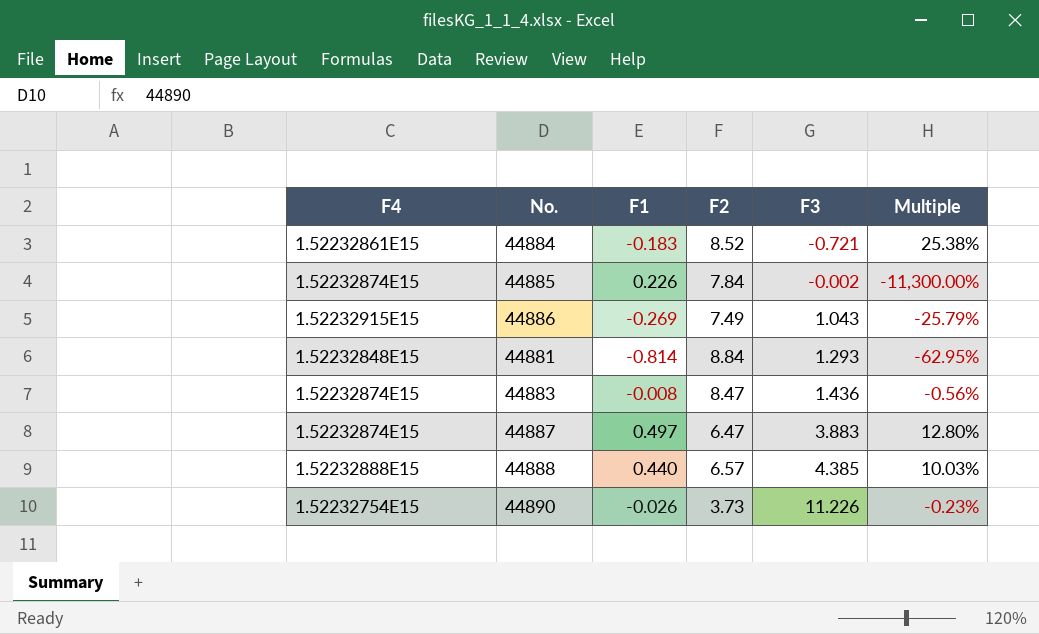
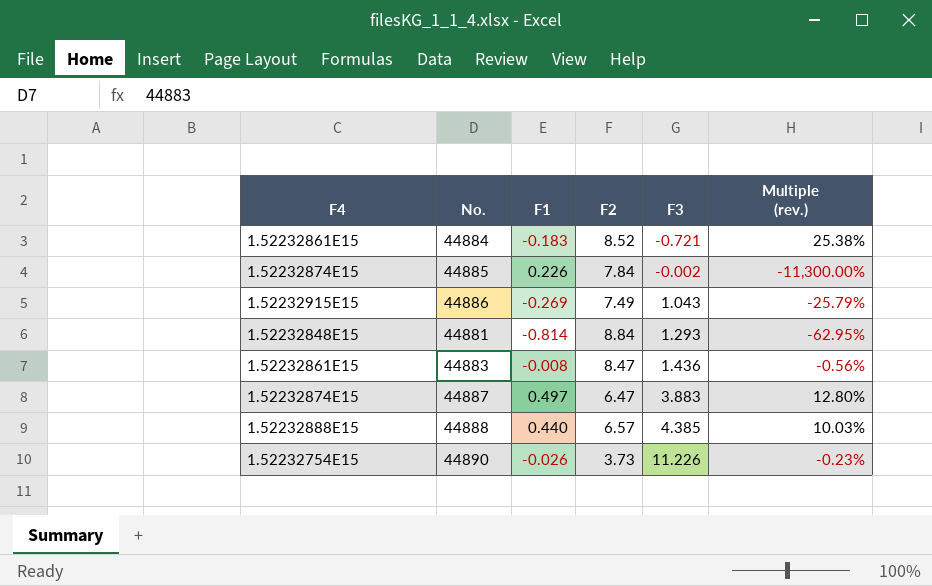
column name: Multiple -> Multiple (rev.)
44883 | F4: 1.52232874E15 -> 1.52232861E15

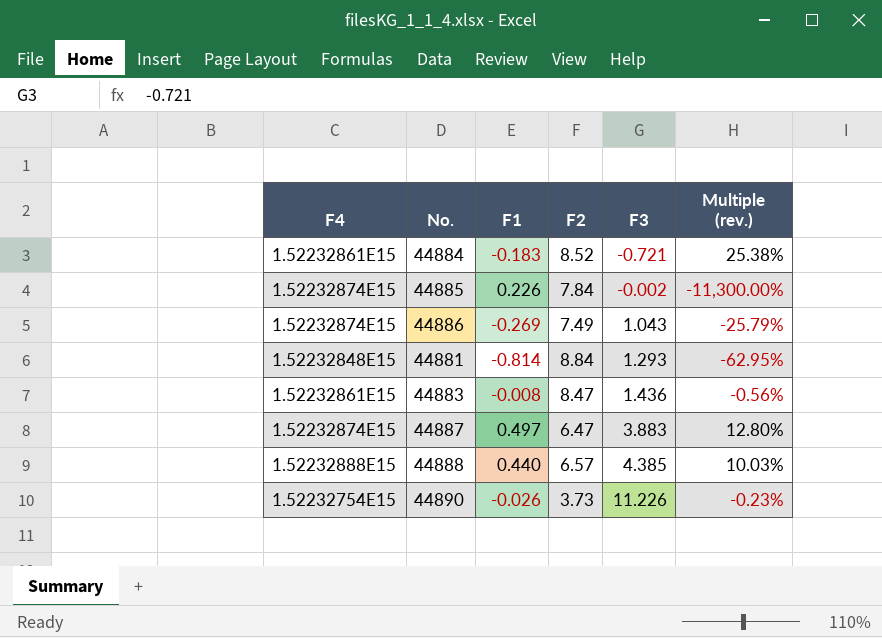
44886 | F4: 1.52232915E15 -> 1.52232874E15

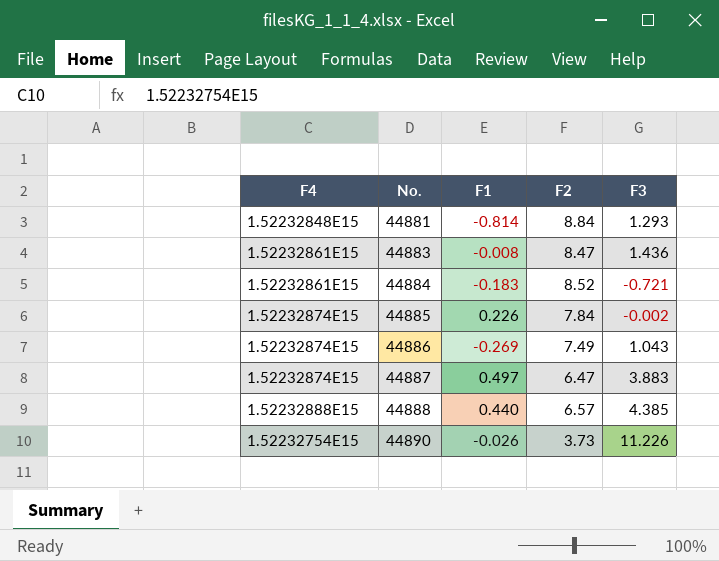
row order: F3 ascending -> No. ascending
column Multiple (rev.) | formula: [F1] / [F3] -> none

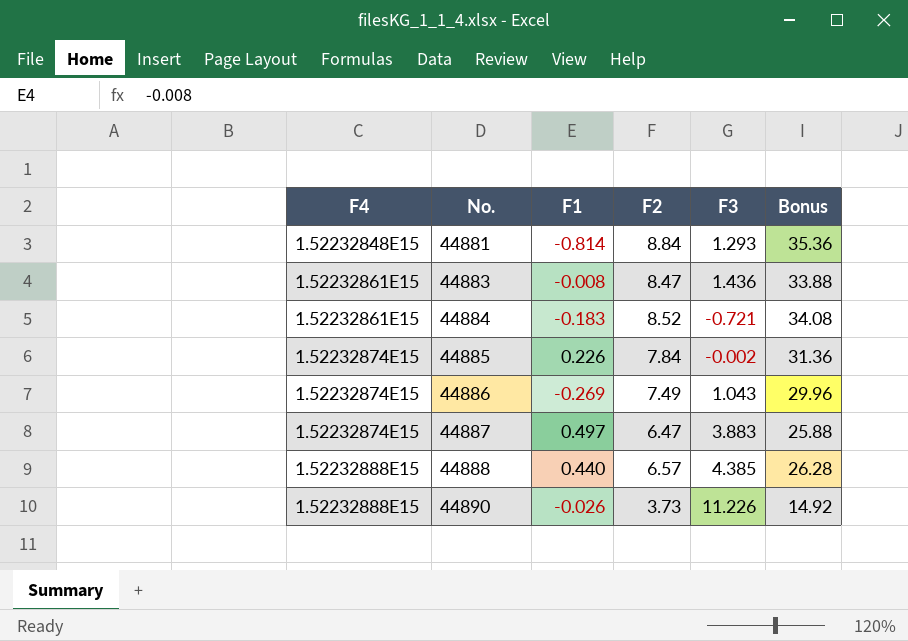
column Bonus | formula: none -> [F2] * 4
44890 | F4: 1.52232754E15 -> 1.52232888E15

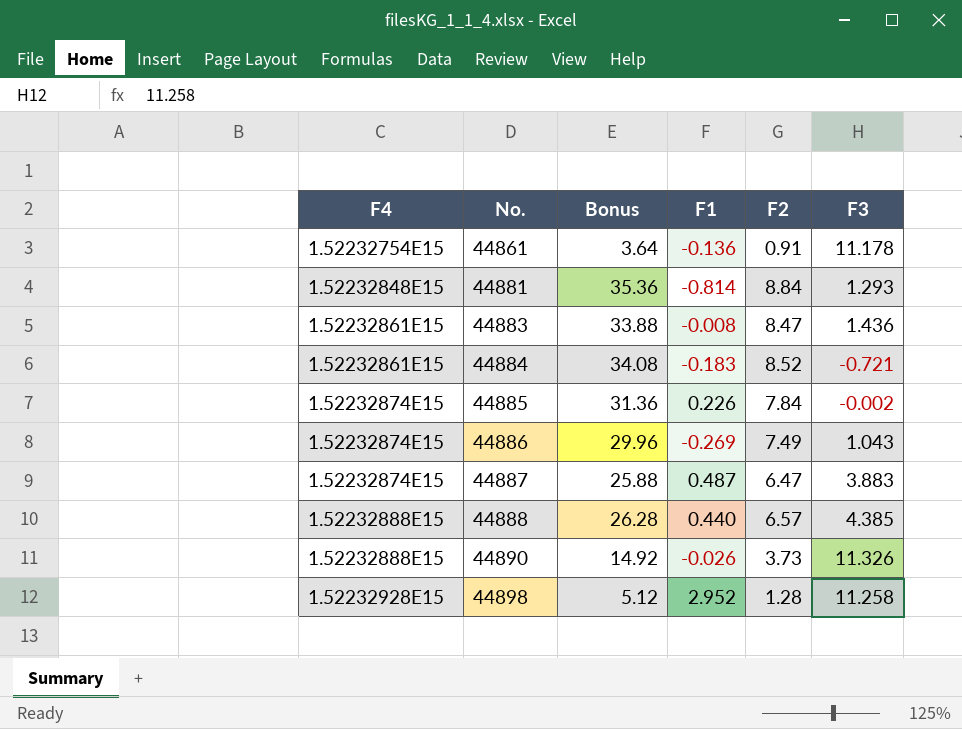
column Bonus | position: 6 -> 3
row 44861: none -> 1.52232754E15 | 3.64 | -0.136 | 0.91 | 11.178
44887 | F1: 0.497 -> 0.487
44890 | F3: 11.226 -> 11.326
row 44898: none -> 1.52232928E15 | 5.12 | 2.952 | 1.28 | 11.258

